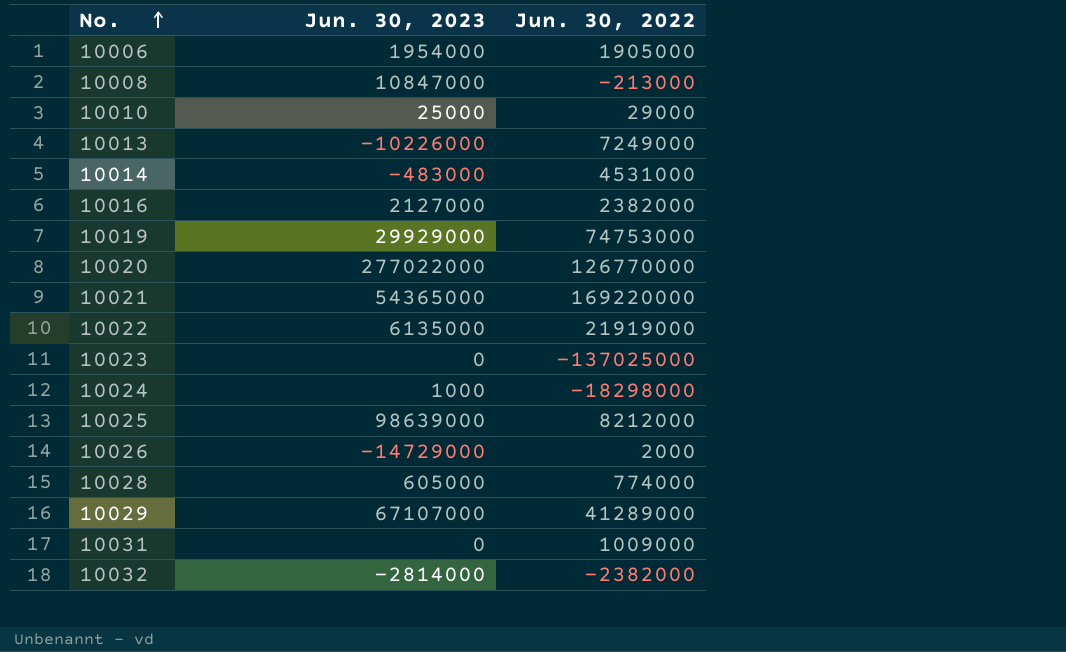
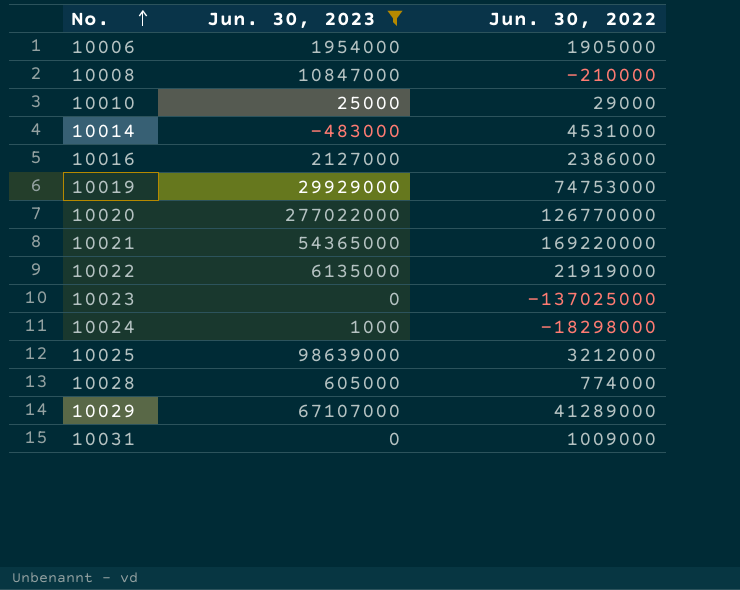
filter: none -> Jun. 30, 2023 >= -483000
10008 | Jun. 30, 2022: -213000 -> -210000
10016 | Jun. 30, 2022: 2382000 -> 2386000
10025 | Jun. 30, 2022: 8212000 -> 3212000

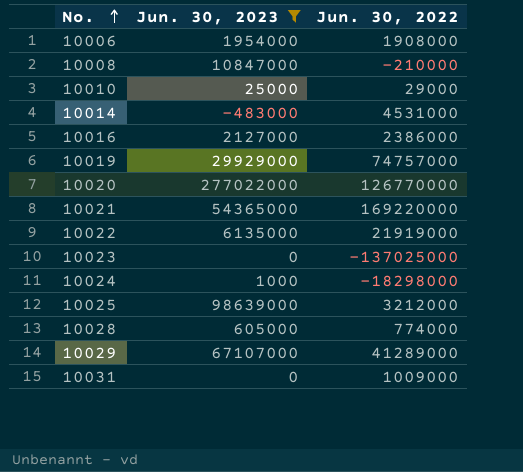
10006 | Jun. 30, 2022: 1905000 -> 1908000
10019 | Jun. 30, 2022: 74753000 -> 74757000

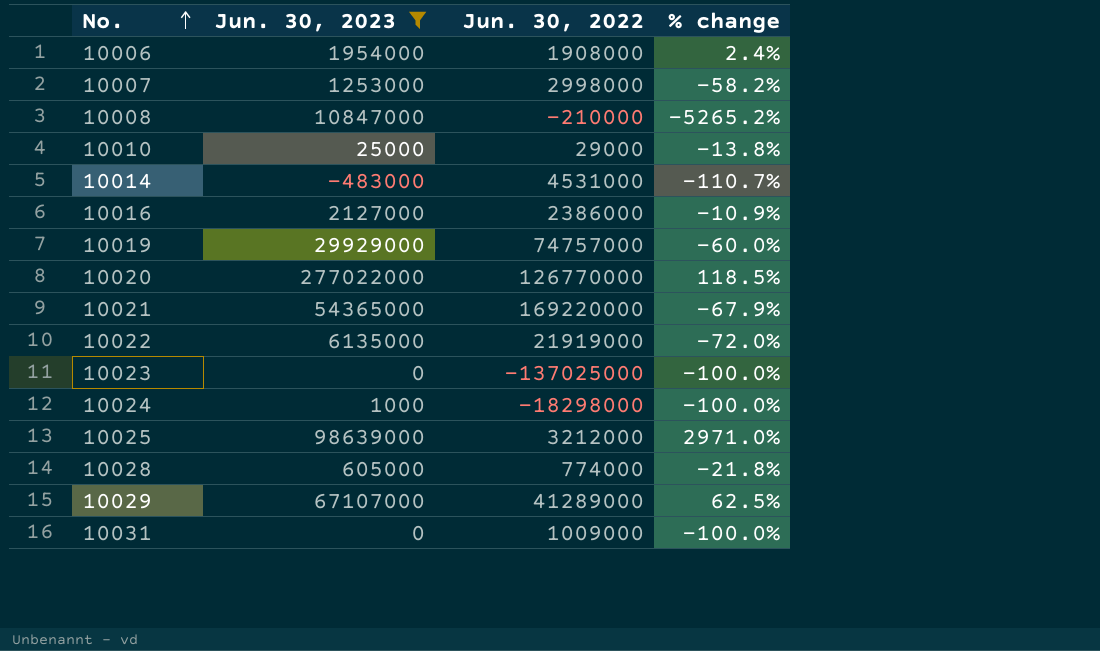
column % change | formula: none -> ([Jun. 30, 2023] - [Jun. 30, 2022]) / [Jun. 30, 2022]
row 10007: none -> 1253000 | 2998000 | -58.2%

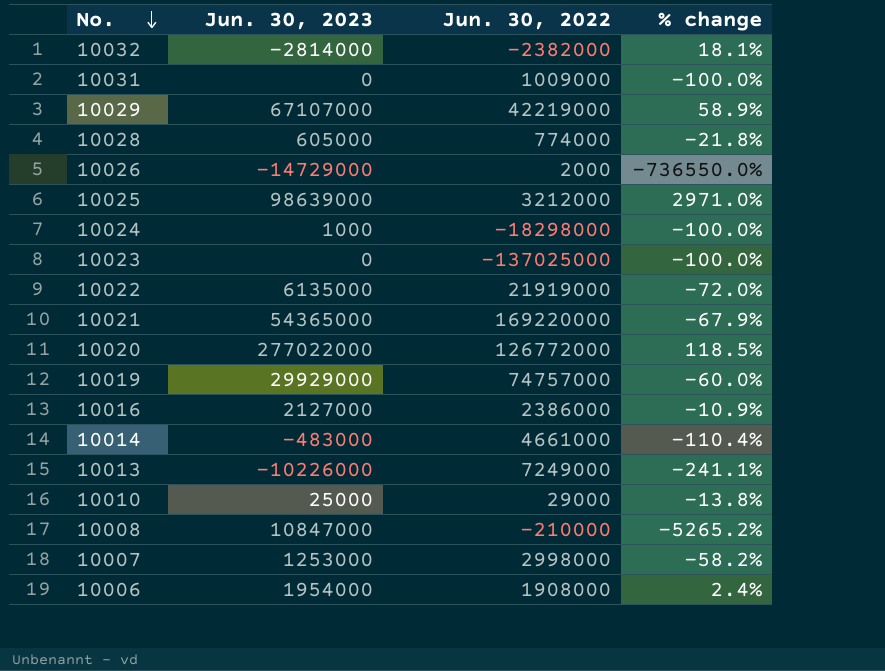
filter: Jun. 30, 2023 >= -483000 -> none
row order: No. ascending -> No. descending
10029 | Jun. 30, 2022: 41289000 -> 42219000
10029 | % change: 62.5% -> 58.9%
10020 | Jun. 30, 2022: 126770000 -> 126772000
10014 | Jun. 30, 2022: 4531000 -> 4661000
10014 | % change: -110.7% -> -110.4%

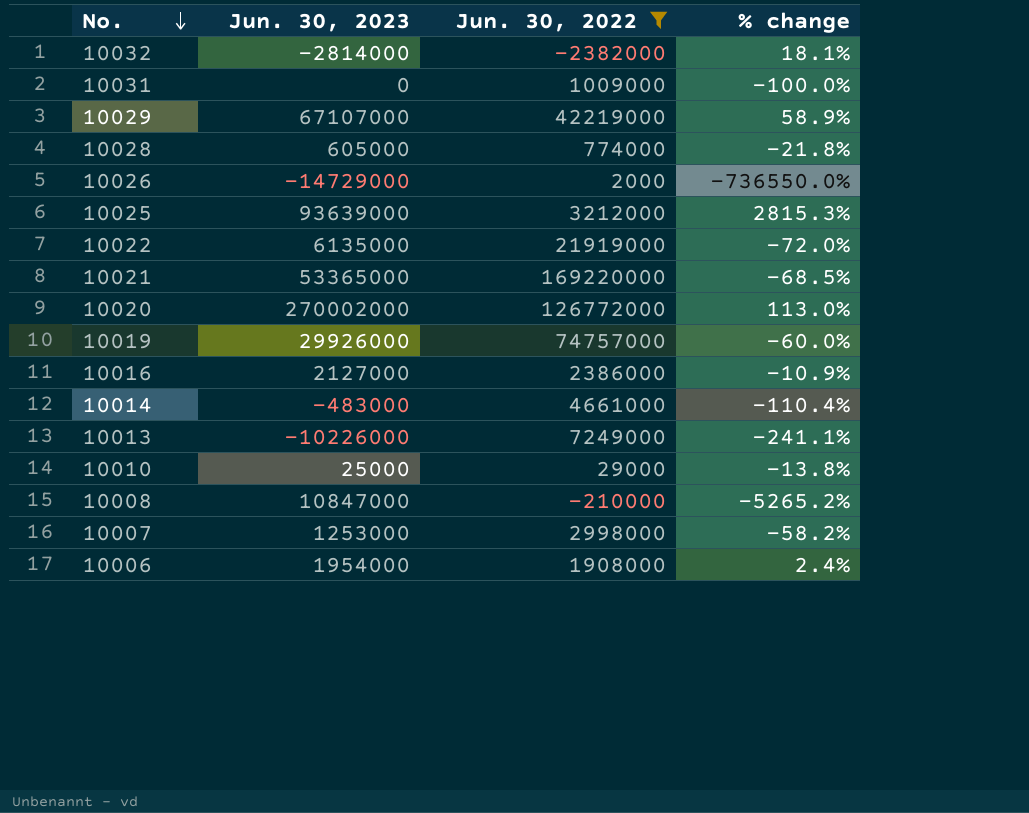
filter: none -> Jun. 30, 2022 >= -2382000
10025 | Jun. 30, 2023: 98639000 -> 93639000
10025 | % change: 2971.0% -> 2815.3%
10021 | Jun. 30, 2023: 54365000 -> 53365000
10021 | % change: -67.9% -> -68.5%
10020 | Jun. 30, 2023: 277022000 -> 270002000
10020 | % change: 118.5% -> 113.0%
10019 | Jun. 30, 2023: 29929000 -> 29926000

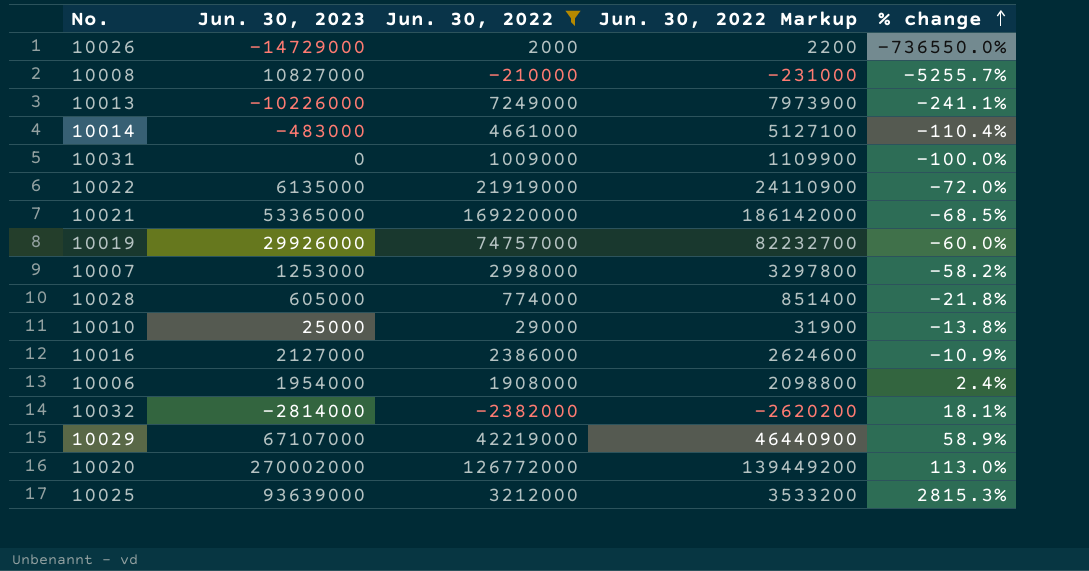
row order: No. descending -> % change ascending
column Jun. 30, 2022 Markup | formula: none -> [Jun. 30, 2022] * 1.1
10008 | Jun. 30, 2023: 10847000 -> 10827000
10008 | % change: -5265.2% -> -5255.7%

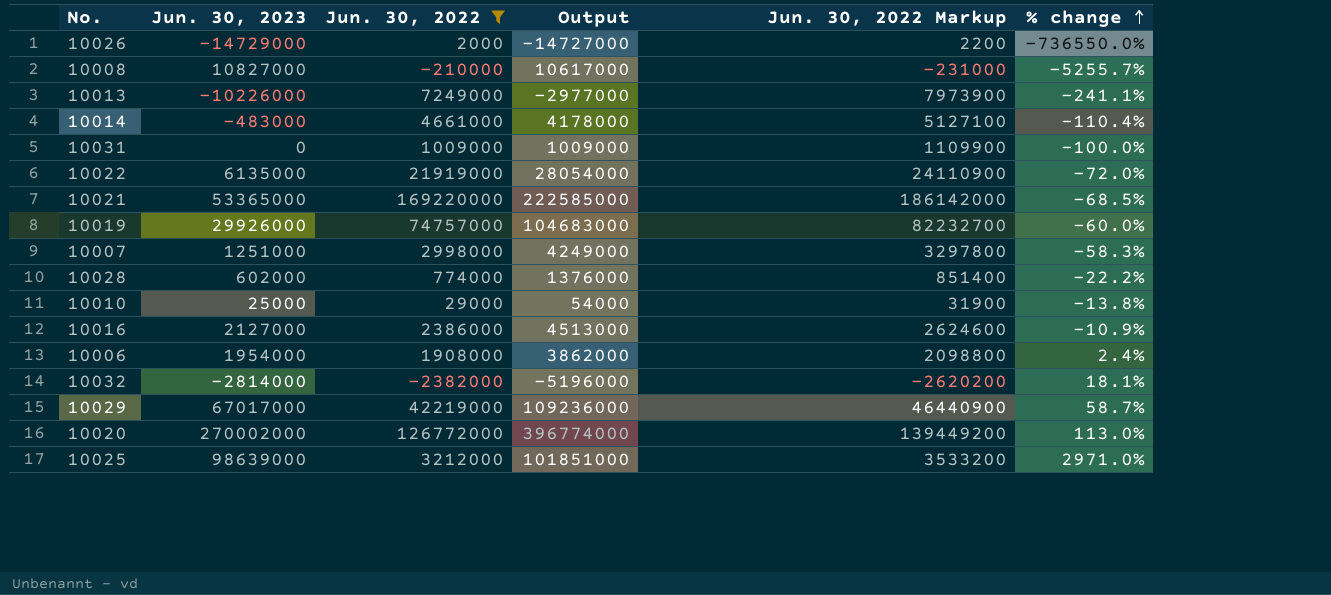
column Output | formula: none -> [Jun. 30, 2023] + [Jun. 30, 2022]
10007 | Jun. 30, 2023: 1253000 -> 1251000
10007 | % change: -58.2% -> -58.3%
10028 | Jun. 30, 2023: 605000 -> 602000
10028 | % change: -21.8% -> -22.2%
10029 | Jun. 30, 2023: 67107000 -> 67017000
10029 | % change: 58.9% -> 58.7%
10025 | Jun. 30, 2023: 93639000 -> 98639000
10025 | % change: 2815.3% -> 2971.0%

